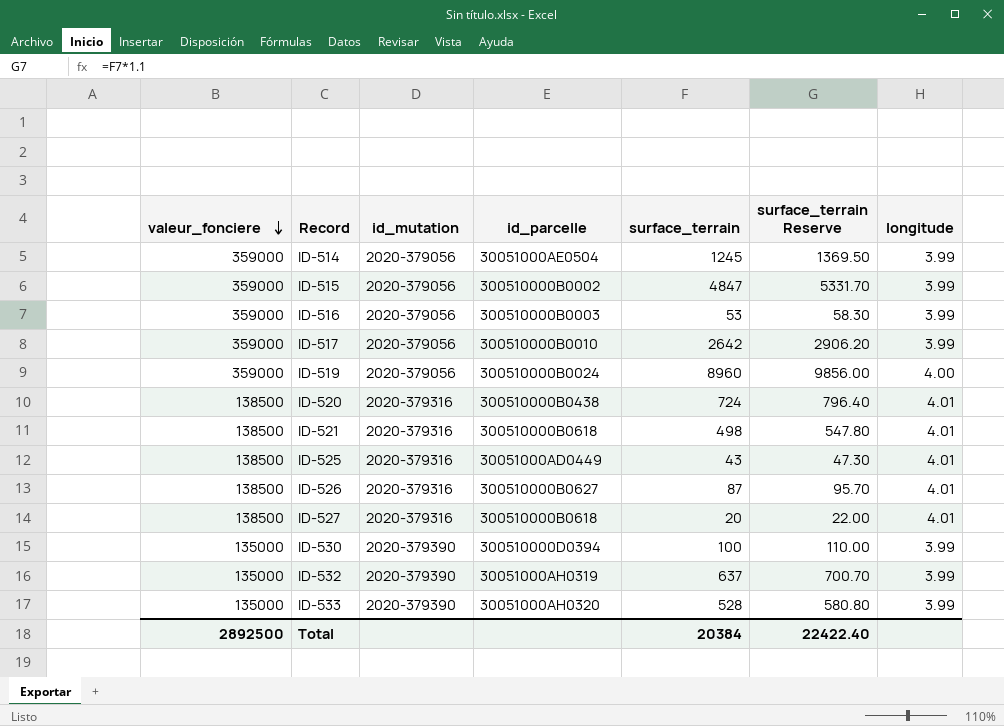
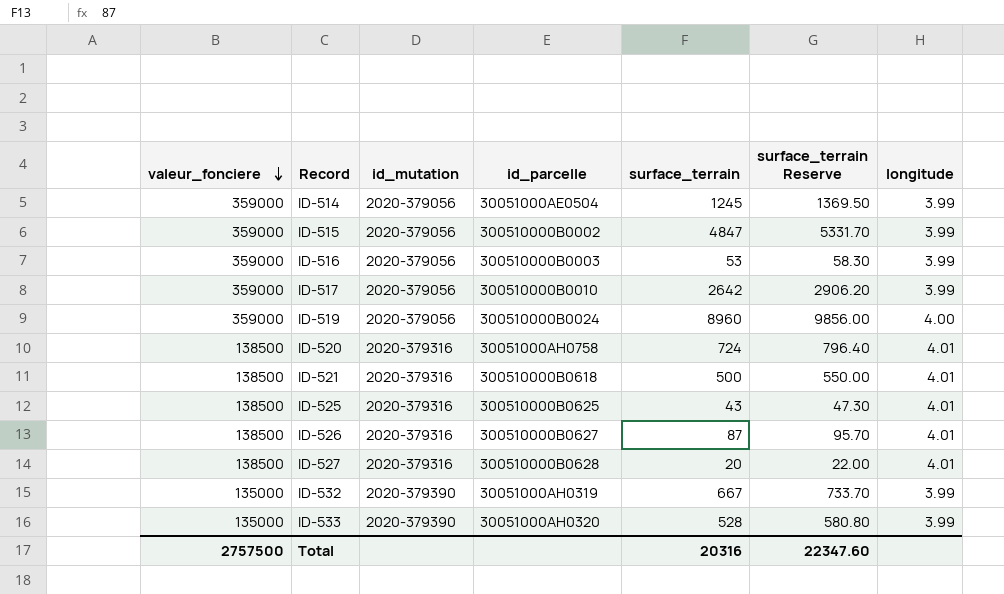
row ID-530: 135000 | 2020-379390 | 300510000D0394 | 100 | 110.00 | 3.99 -> none
ID-520 | id_parcelle: 300510000B0438 -> 30051000AH0758
ID-521 | surface_terrain: 498 -> 500
ID-521 | surface_terrain Reserve: 547.80 -> 550.00
ID-525 | id_parcelle: 30051000AD0449 -> 300510000B0625
ID-527 | id_parcelle: 300510000B0618 -> 300510000B0628
ID-532 | surface_terrain: 637 -> 667
ID-532 | surface_terrain Reserve: 700.70 -> 733.70
Total | valeur_fonciere: 2892500 -> 2757500
Total | surface_terrain: 20384 -> 20316
Total | surface_terrain Reserve: 22422.40 -> 22347.60

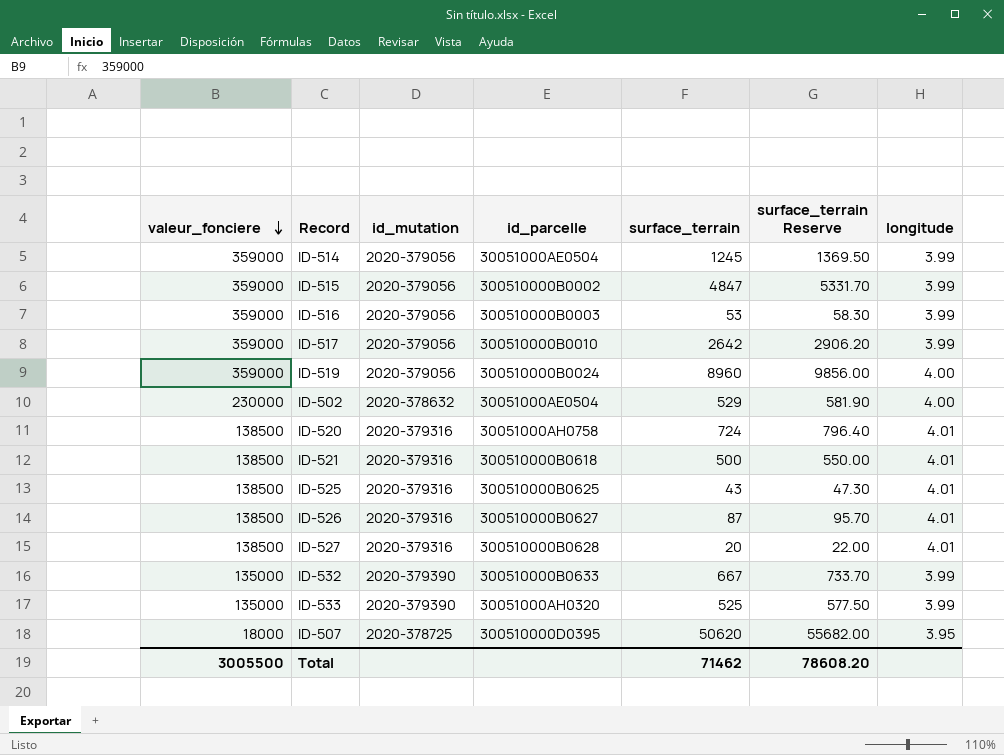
row ID-502: none -> 230000 | 2020-378632 | 30051000AE0504 | 529 | 581.90 | 4.00
ID-532 | id_parcelle: 30051000AH0319 -> 300510000B0633
ID-533 | surface_terrain: 528 -> 525
ID-533 | surface_terrain Reserve: 580.80 -> 577.50
row ID-507: none -> 18000 | 2020-378725 | 300510000D0395 | 50620 | 55682.00 | 3.95
Total | valeur_fonciere: 2757500 -> 3005500
Total | surface_terrain: 20316 -> 71462
Total | surface_terrain Reserve: 22347.60 -> 78608.20

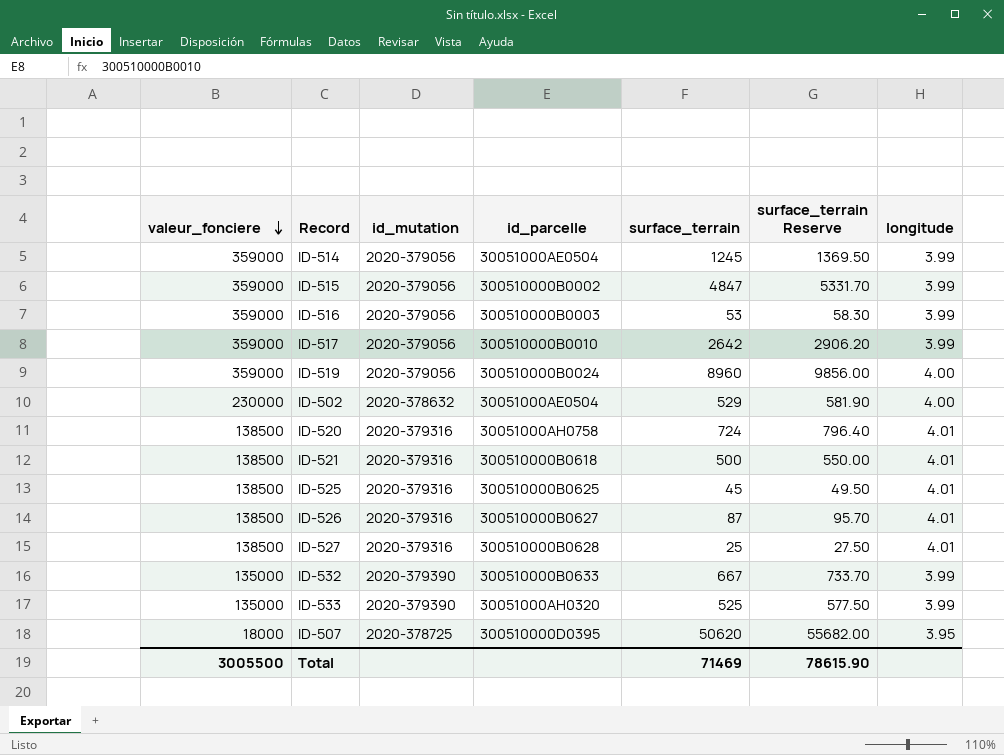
ID-525 | surface_terrain: 43 -> 45
ID-525 | surface_terrain Reserve: 47.30 -> 49.50
ID-527 | surface_terrain: 20 -> 25
ID-527 | surface_terrain Reserve: 22.00 -> 27.50
Total | surface_terrain: 71462 -> 71469
Total | surface_terrain Reserve: 78608.20 -> 78615.90

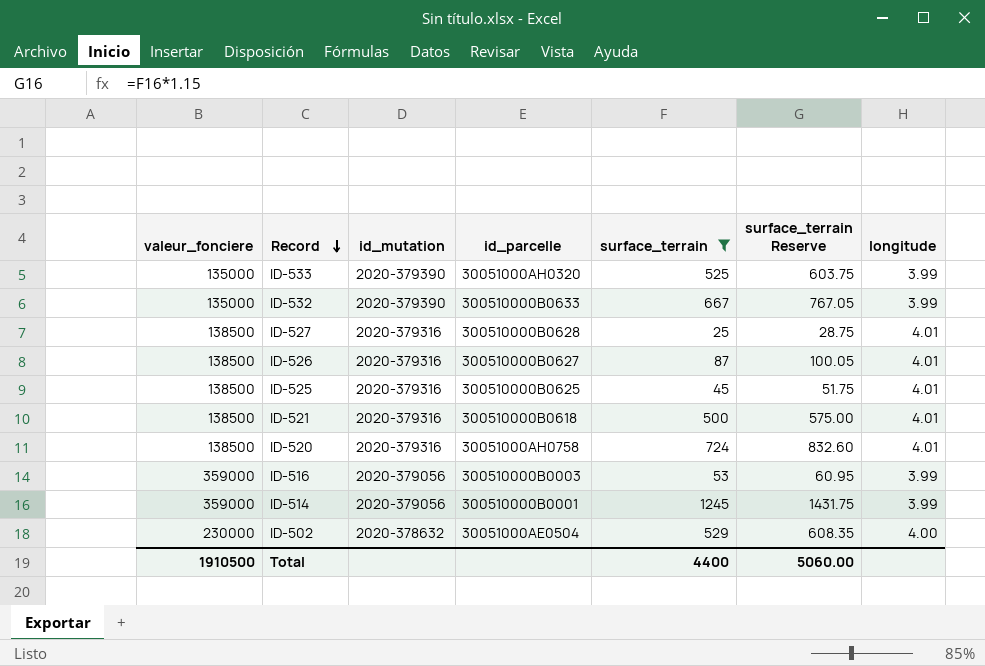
filter: none -> surface_terrain <= 1245
row order: valeur_fonciere descending -> Record descending
column surface_terrain Reserve | formula: [surface_terrain] * 1.1 -> [surface_terrain] * 1.15
ID-514 | id_parcelle: 30051000AE0504 -> 300510000B0001
Total | valeur_fonciere: 3005500 -> 1910500
Total | surface_terrain: 71469 -> 4400
Total | surface_terrain Reserve: 78615.90 -> 5060.00

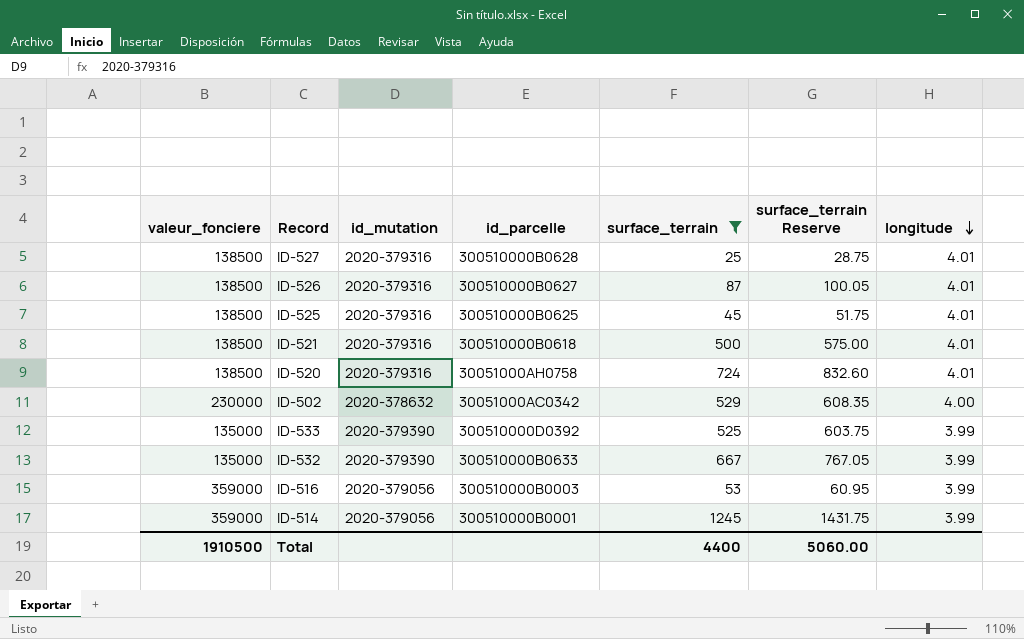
row order: Record descending -> longitude descending
ID-502 | id_parcelle: 30051000AE0504 -> 30051000AC0342
ID-533 | id_parcelle: 30051000AH0320 -> 300510000D0392

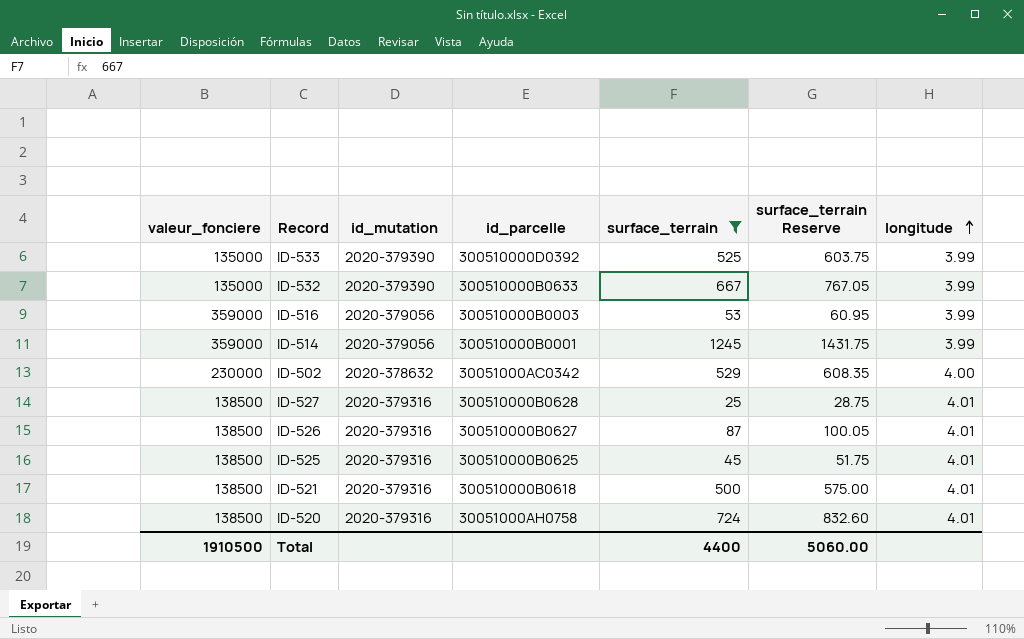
row order: longitude descending -> longitude ascending

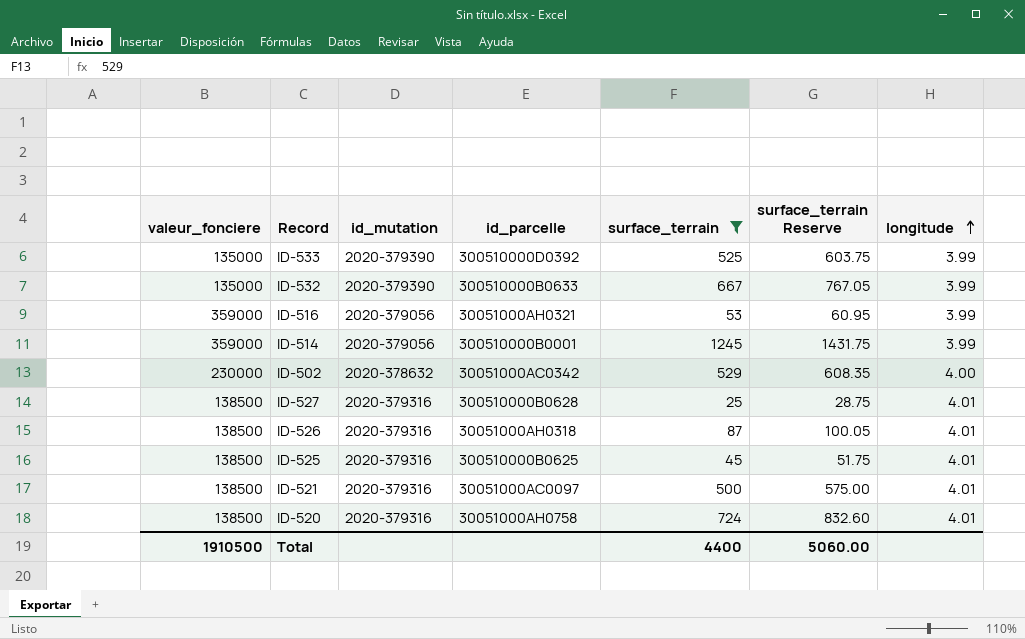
ID-516 | id_parcelle: 300510000B0003 -> 30051000AH0321
ID-526 | id_parcelle: 300510000B0627 -> 30051000AH0318
ID-521 | id_parcelle: 300510000B0618 -> 30051000AC0097

